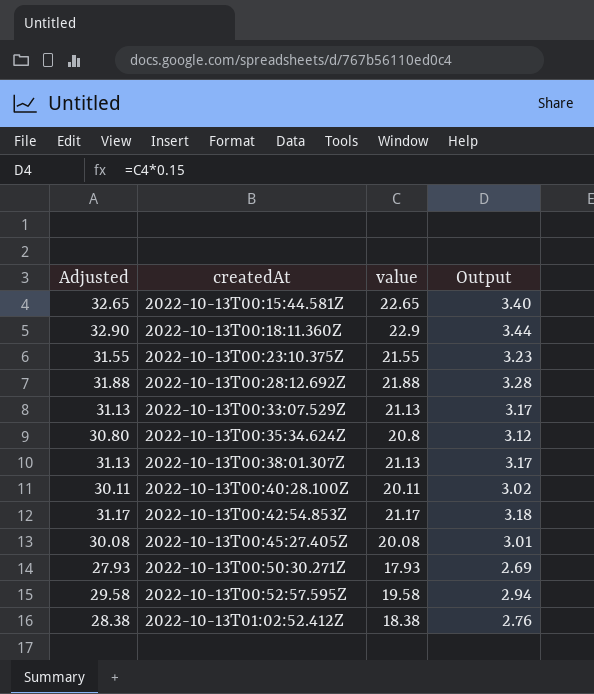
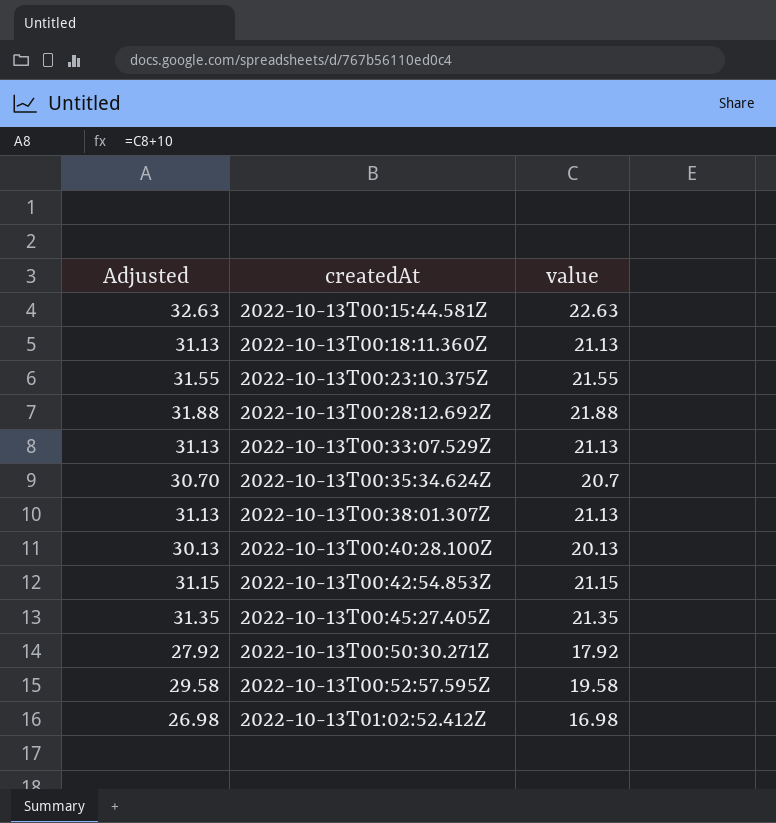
column Output | formula: [value] * 0.15 -> none
2022-10-13T00:15:44.581Z | Adjusted: 32.65 -> 32.63
2022-10-13T00:15:44.581Z | value: 22.65 -> 22.63
2022-10-13T00:18:11.360Z | Adjusted: 32.90 -> 31.13
2022-10-13T00:18:11.360Z | value: 22.9 -> 21.13
2022-10-13T00:35:34.624Z | Adjusted: 30.80 -> 30.70
2022-10-13T00:35:34.624Z | value: 20.8 -> 20.7
2022-10-13T00:40:28.100Z | Adjusted: 30.11 -> 30.13
2022-10-13T00:40:28.100Z | value: 20.11 -> 20.13
2022-10-13T00:42:54.853Z | Adjusted: 31.17 -> 31.15
2022-10-13T00:42:54.853Z | value: 21.17 -> 21.15
2022-10-13T00:45:27.405Z | Adjusted: 30.08 -> 31.35
2022-10-13T00:45:27.405Z | value: 20.08 -> 21.35
2022-10-13T00:50:30.271Z | Adjusted: 27.93 -> 27.92
2022-10-13T00:50:30.271Z | value: 17.93 -> 17.92
2022-10-13T01:02:52.412Z | Adjusted: 28.38 -> 26.98
2022-10-13T01:02:52.412Z | value: 18.38 -> 16.98

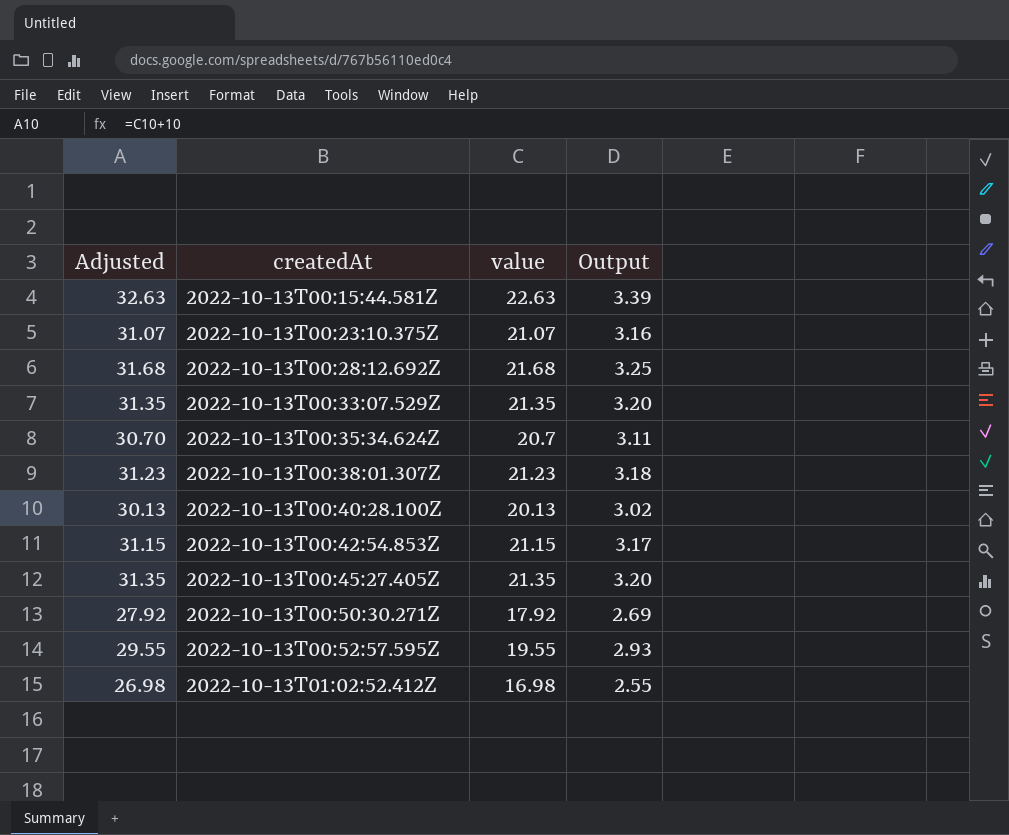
column Output | formula: none -> [value] * 0.15
row 2022-10-13T00:18:11.360Z: 31.13 | 21.13 -> none
2022-10-13T00:23:10.375Z | Adjusted: 31.55 -> 31.07
2022-10-13T00:23:10.375Z | value: 21.55 -> 21.07
2022-10-13T00:28:12.692Z | Adjusted: 31.88 -> 31.68
2022-10-13T00:28:12.692Z | value: 21.88 -> 21.68
2022-10-13T00:33:07.529Z | Adjusted: 31.13 -> 31.35
2022-10-13T00:33:07.529Z | value: 21.13 -> 21.35
2022-10-13T00:38:01.307Z | Adjusted: 31.13 -> 31.23
2022-10-13T00:38:01.307Z | value: 21.13 -> 21.23
2022-10-13T00:52:57.595Z | Adjusted: 29.58 -> 29.55
2022-10-13T00:52:57.595Z | value: 19.58 -> 19.55

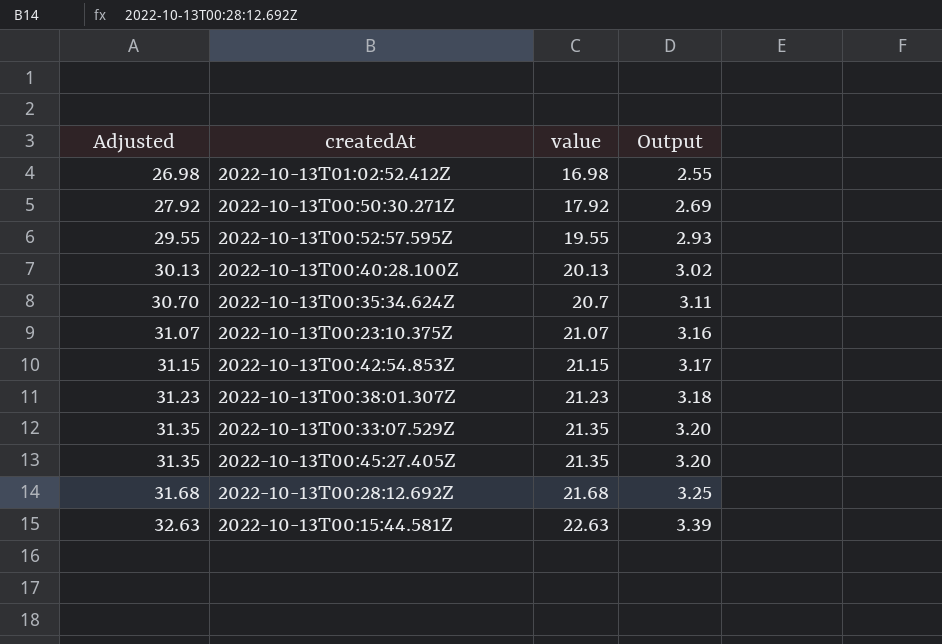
row order: createdAt ascending -> Adjusted ascending

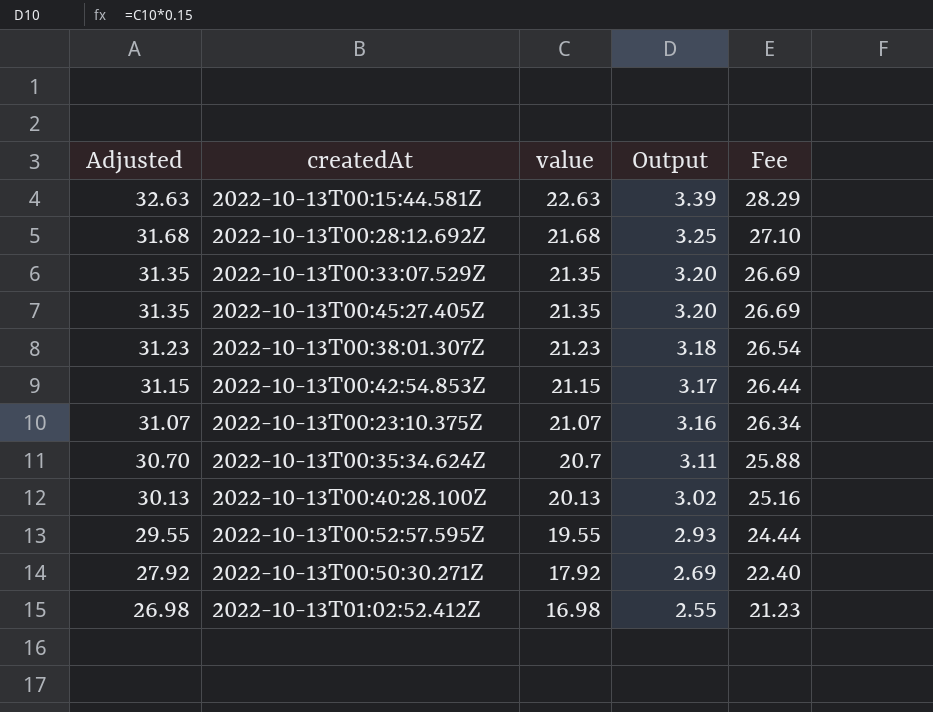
row order: Adjusted ascending -> Adjusted descending
column Fee | formula: none -> [value] * 1.25

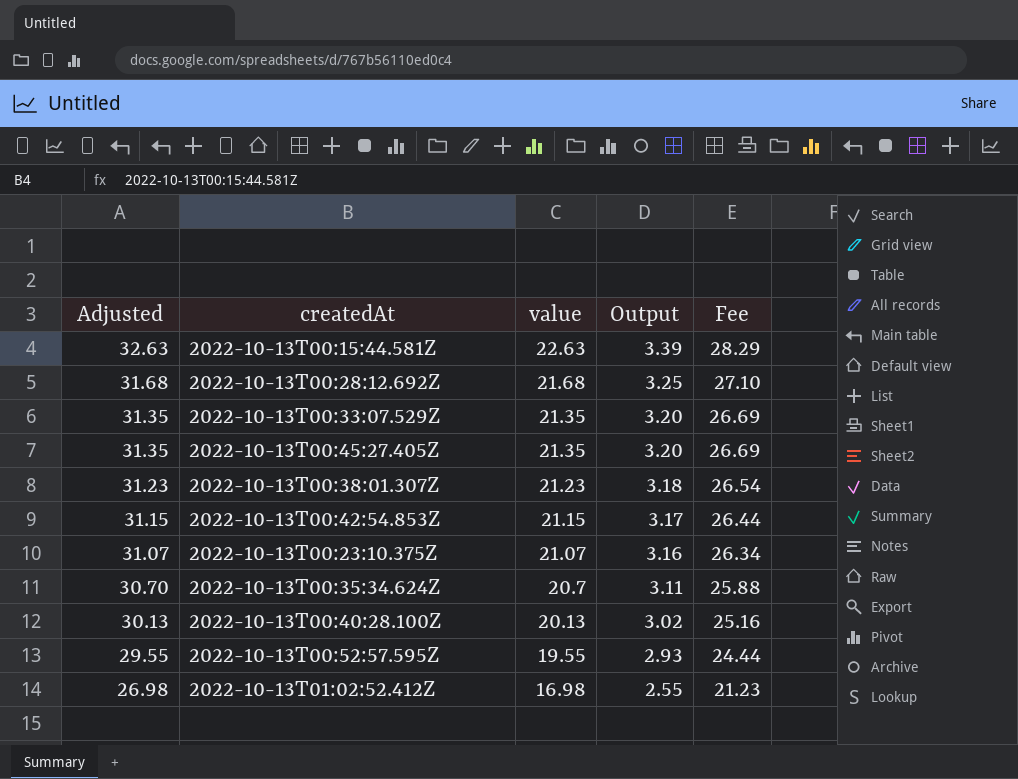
row 2022-10-13T00:50:30.271Z: 27.92 | 17.92 | 2.69 | 22.40 -> none

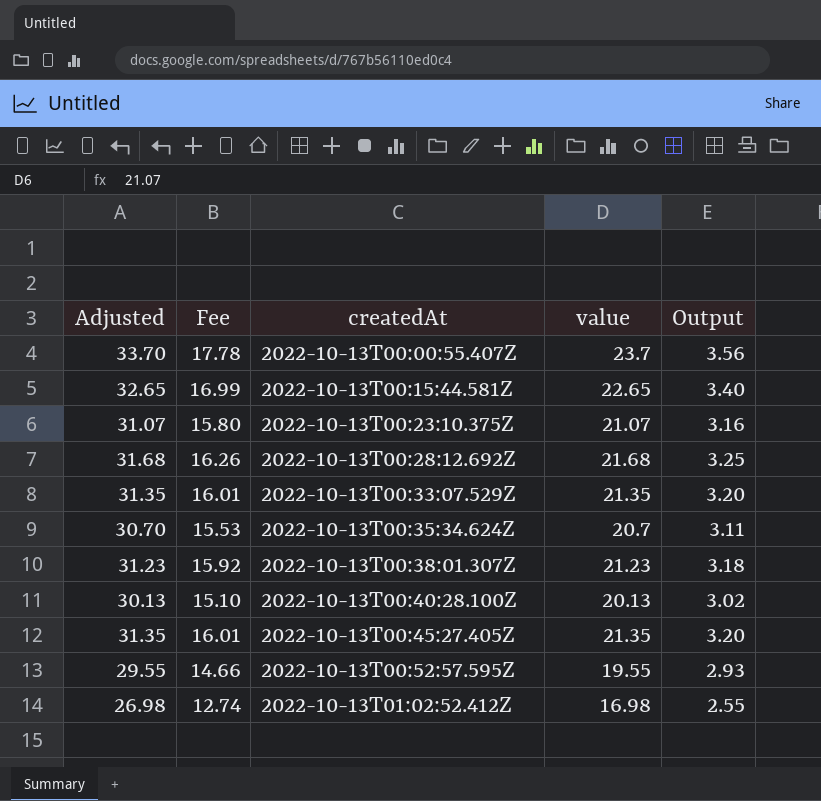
row order: Adjusted descending -> createdAt ascending
column Fee | formula: [value] * 1.25 -> [value] * 0.75
column Fee | position: 5 -> 2
row 2022-10-13T00:42:54.853Z: 31.15 | 21.15 | 3.17 | 26.44 -> none
row 2022-10-13T00:00:55.407Z: none -> 33.70 | 17.78 | 23.7 | 3.56
2022-10-13T00:15:44.581Z | Adjusted: 32.63 -> 32.65
2022-10-13T00:15:44.581Z | value: 22.63 -> 22.65
2022-10-13T00:15:44.581Z | Output: 3.39 -> 3.40

